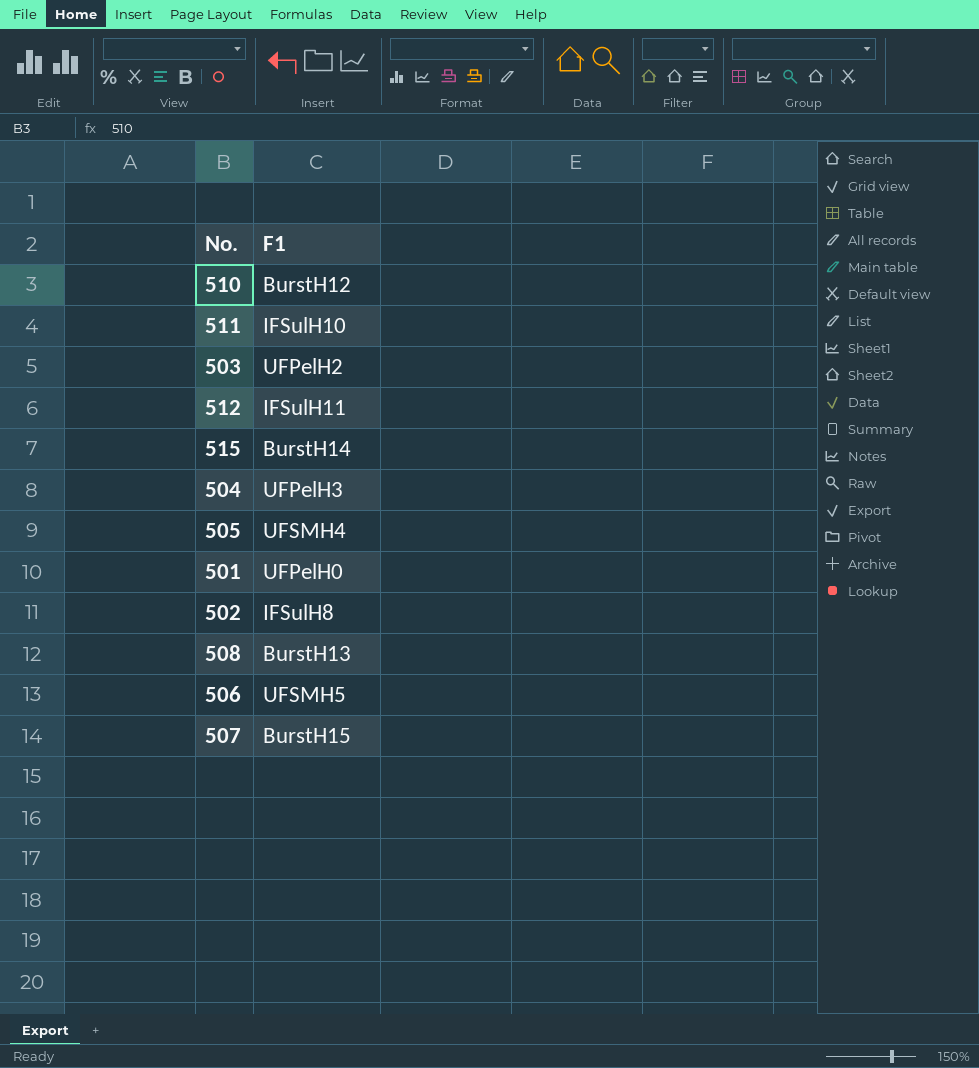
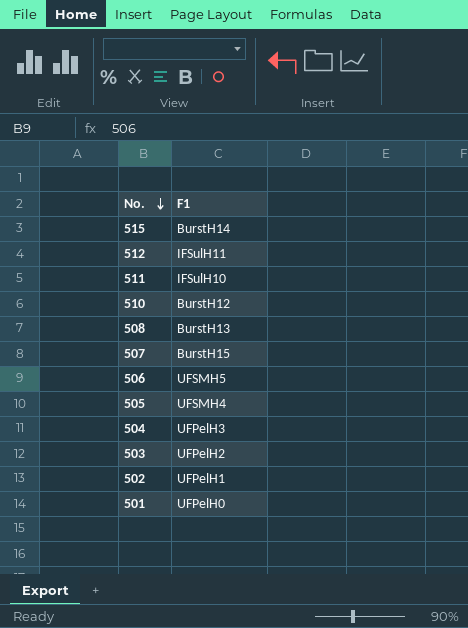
row order: none -> No. descending
502 | F1: IFSulH8 -> UFPelH1

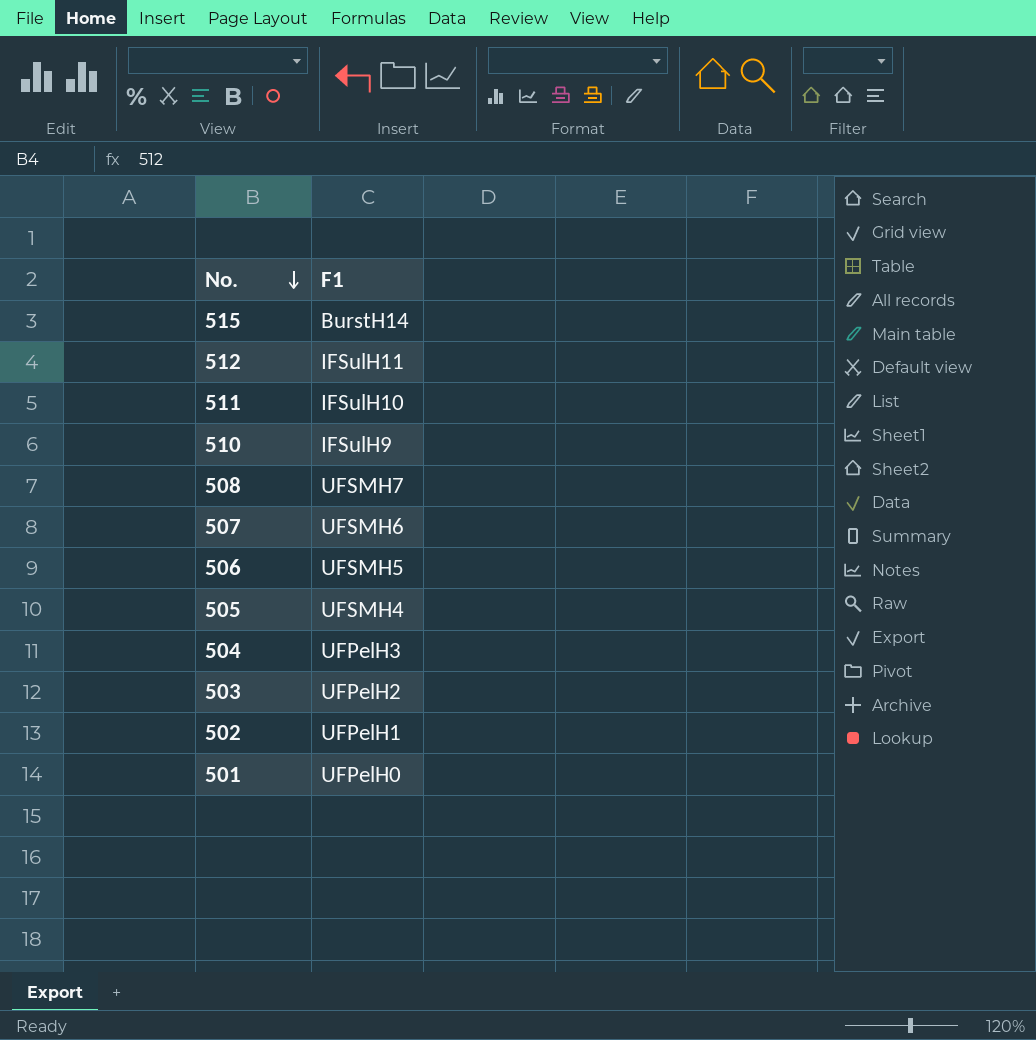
510 | F1: BurstH12 -> IFSulH9
508 | F1: BurstH13 -> UFSMH7
507 | F1: BurstH15 -> UFSMH6

